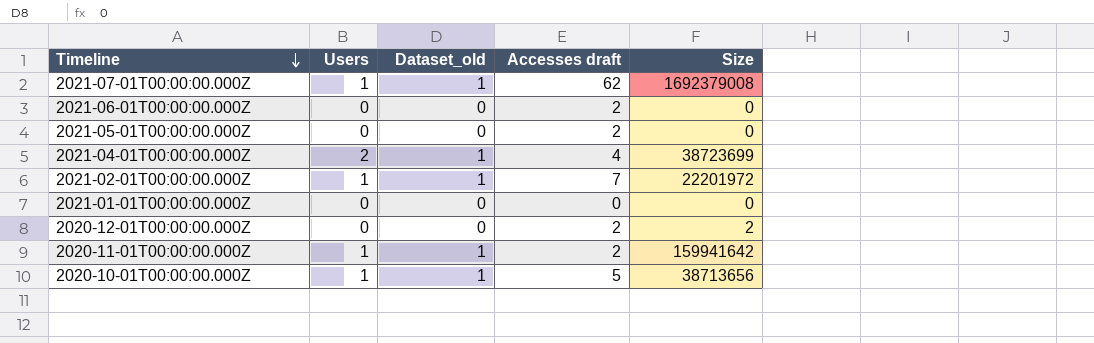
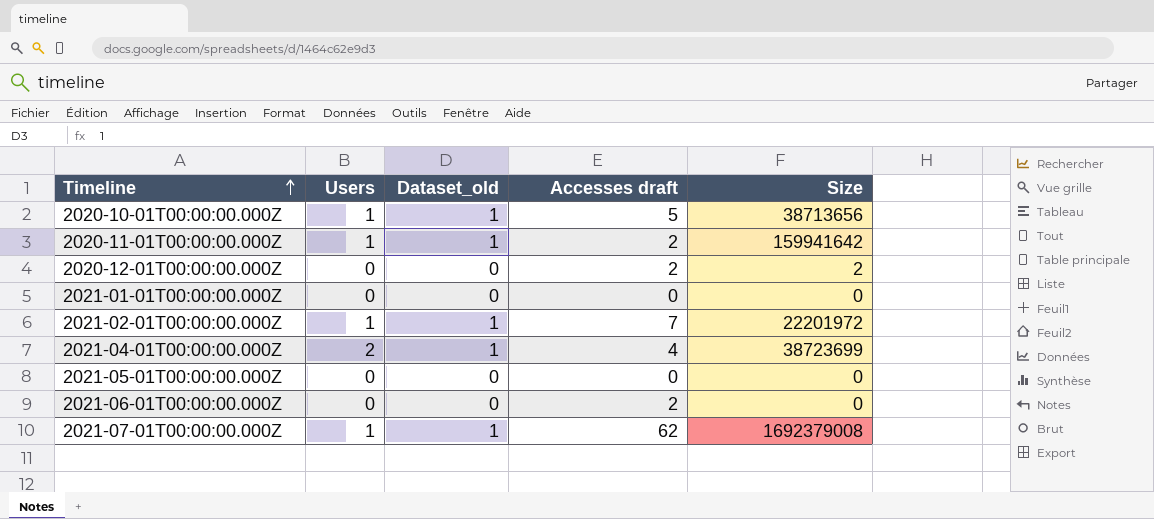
row order: Timeline descending -> Timeline ascending
2021-05-01T00:00:00.000Z | Accesses draft: 2 -> 0

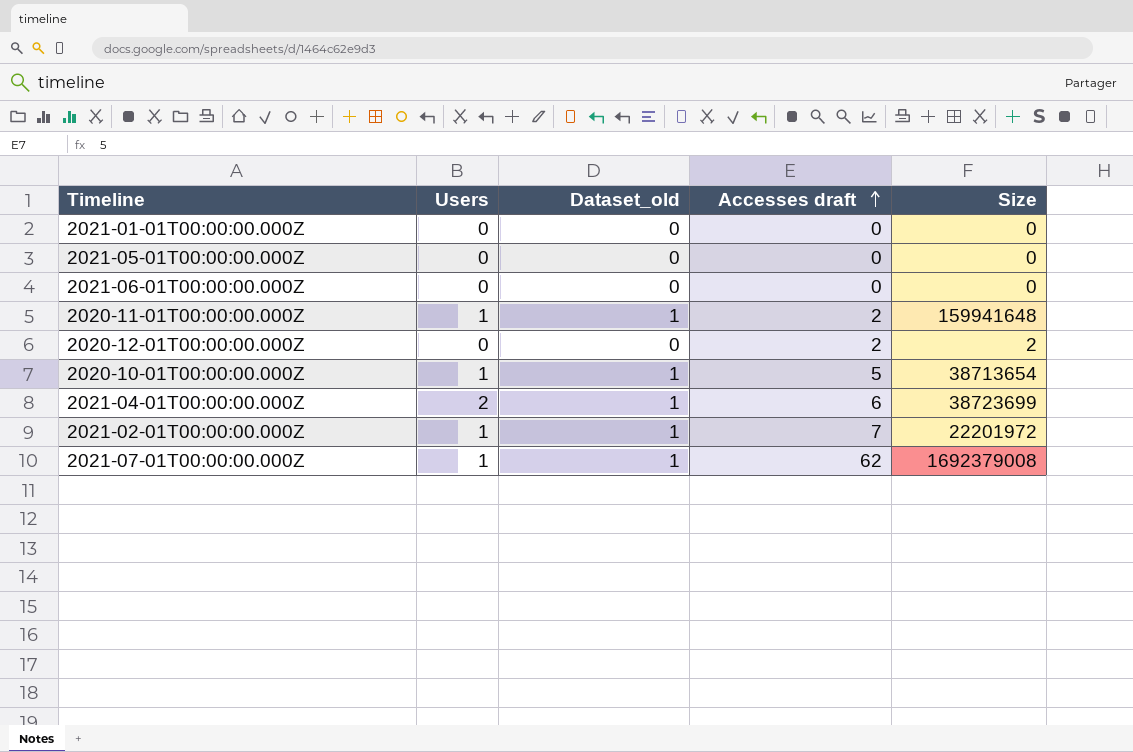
row order: Timeline ascending -> Accesses draft ascending
2021-06-01T00:00:00.000Z | Accesses draft: 2 -> 0
2020-11-01T00:00:00.000Z | Size: 159941642 -> 159941648
2020-10-01T00:00:00.000Z | Size: 38713656 -> 38713654
2021-04-01T00:00:00.000Z | Accesses draft: 4 -> 6

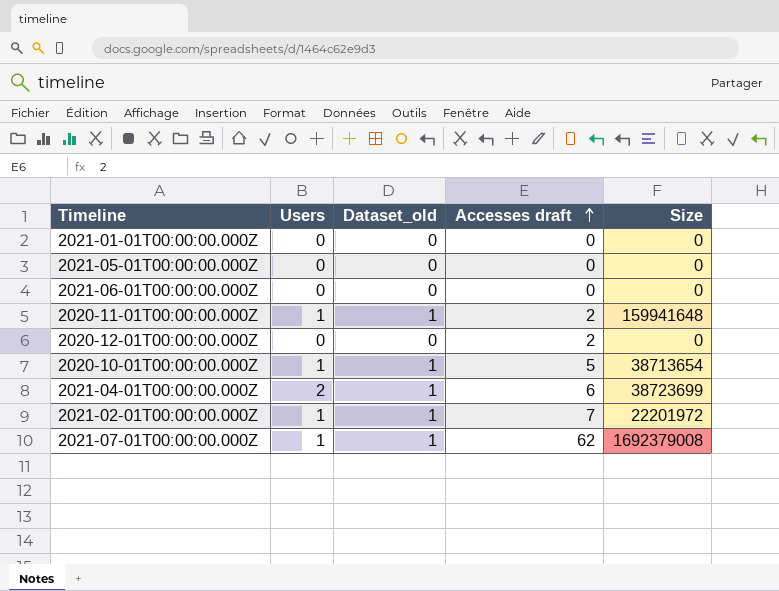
2020-12-01T00:00:00.000Z | Size: 2 -> 0

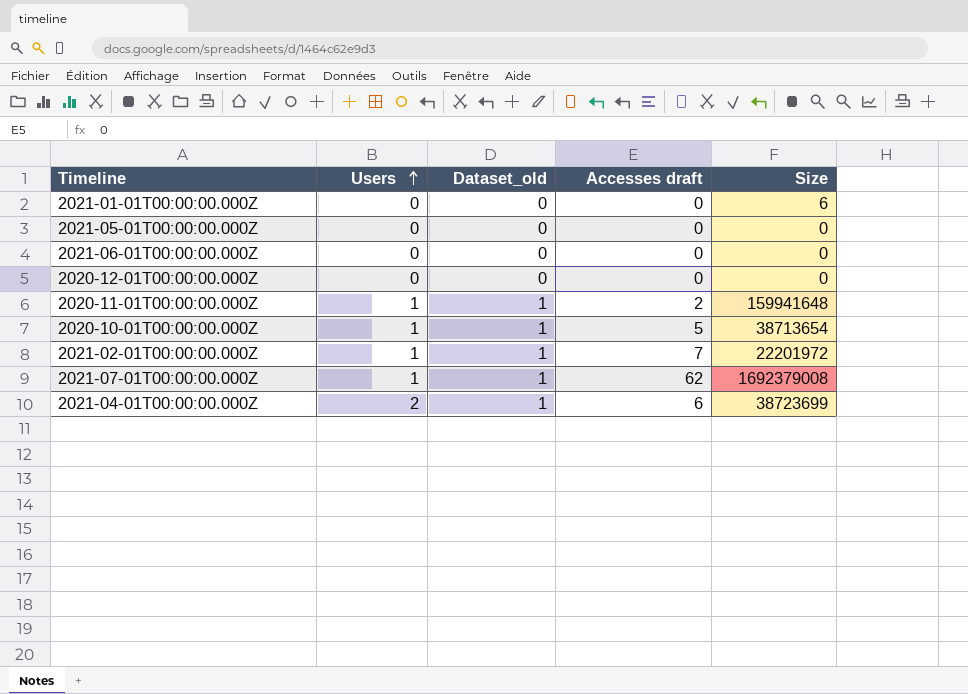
row order: Accesses draft ascending -> Users ascending
2021-01-01T00:00:00.000Z | Size: 0 -> 6
2020-12-01T00:00:00.000Z | Accesses draft: 2 -> 0

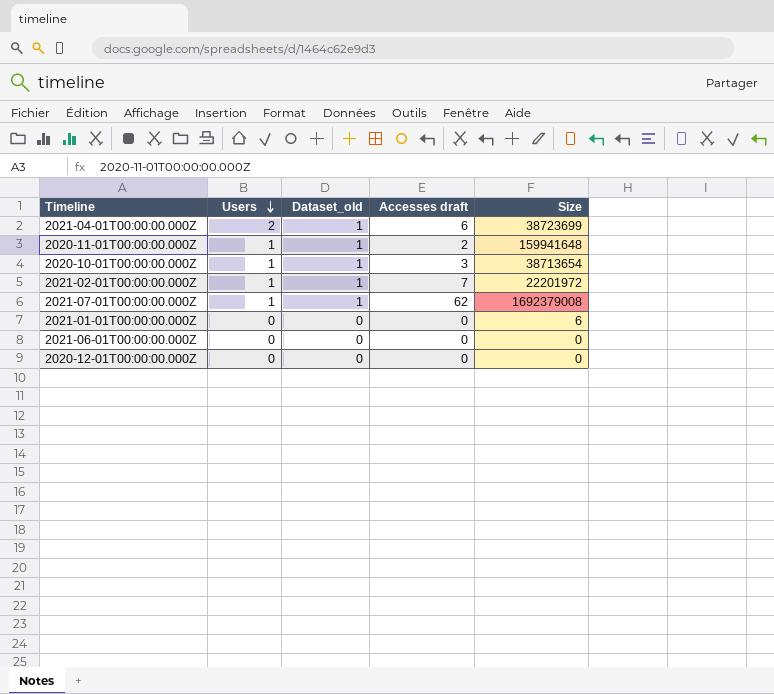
row order: Users ascending -> Users descending
row 2021-05-01T00:00:00.000Z: 0 | 0 | 0 | 0 -> none
2020-10-01T00:00:00.000Z | Accesses draft: 5 -> 3

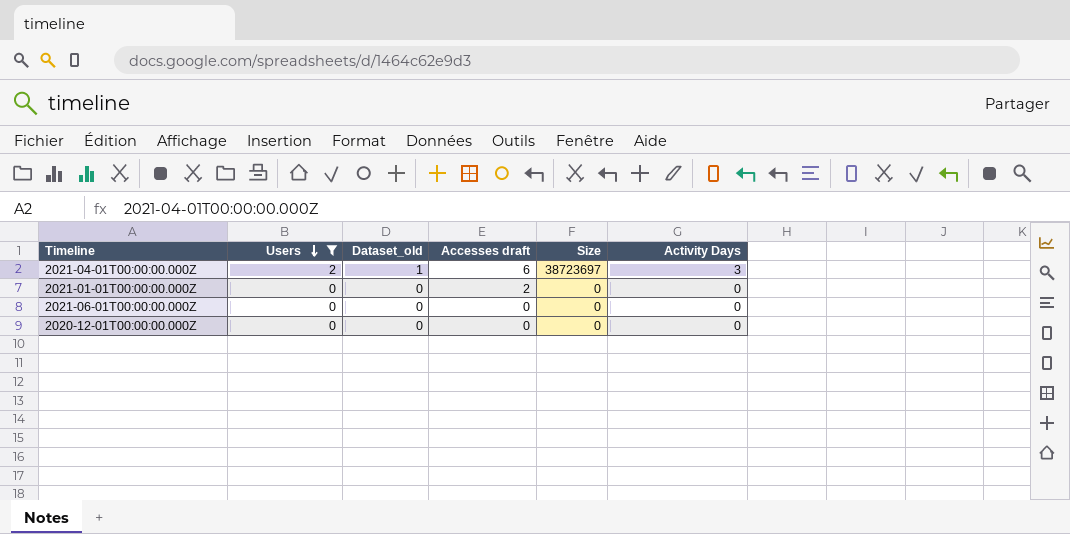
filter: none -> Users != 1
column Activity Days | position: none -> 6
2021-04-01T00:00:00.000Z | Size: 38723699 -> 38723697
2021-01-01T00:00:00.000Z | Accesses draft: 0 -> 2
2021-01-01T00:00:00.000Z | Size: 6 -> 0

